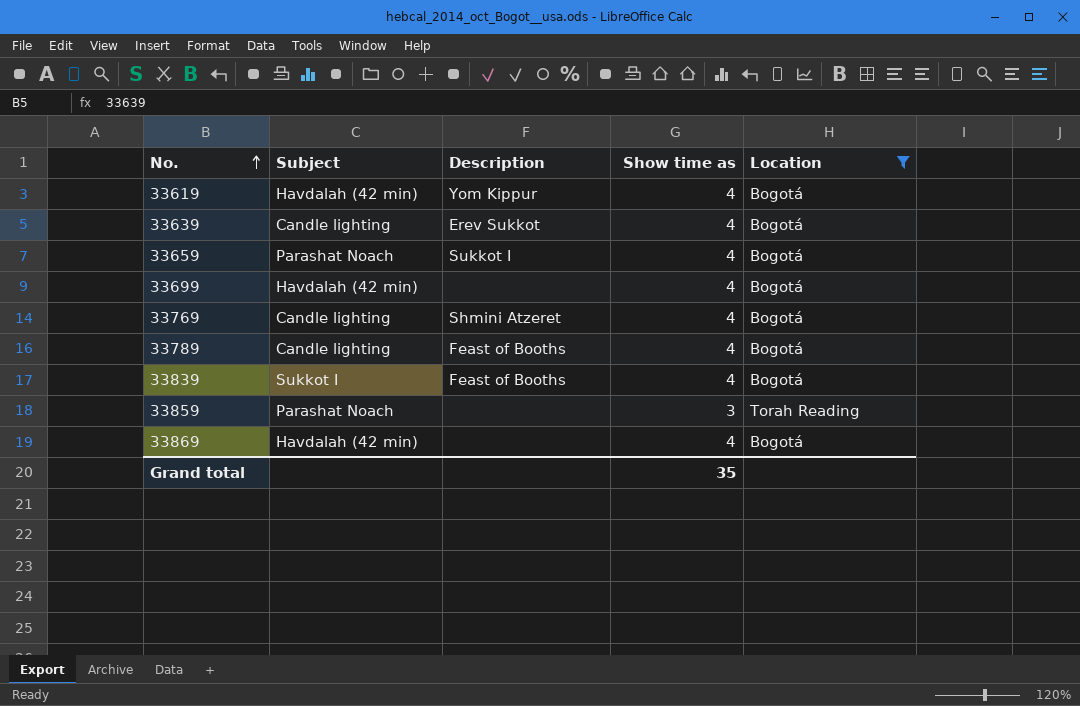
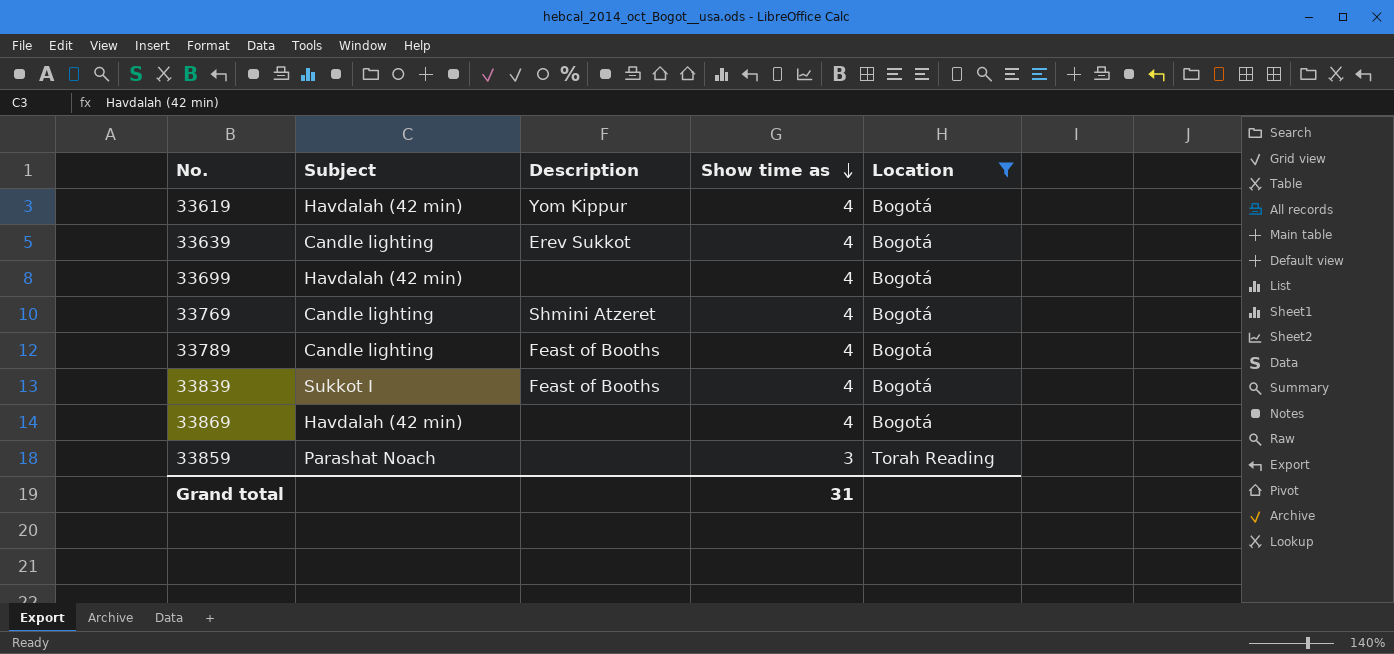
row order: No. ascending -> Show time as descending
row 33659: Parashat Noach | Sukkot I | 4 | Bogotá -> none
Grand total | Show time as: 35 -> 31

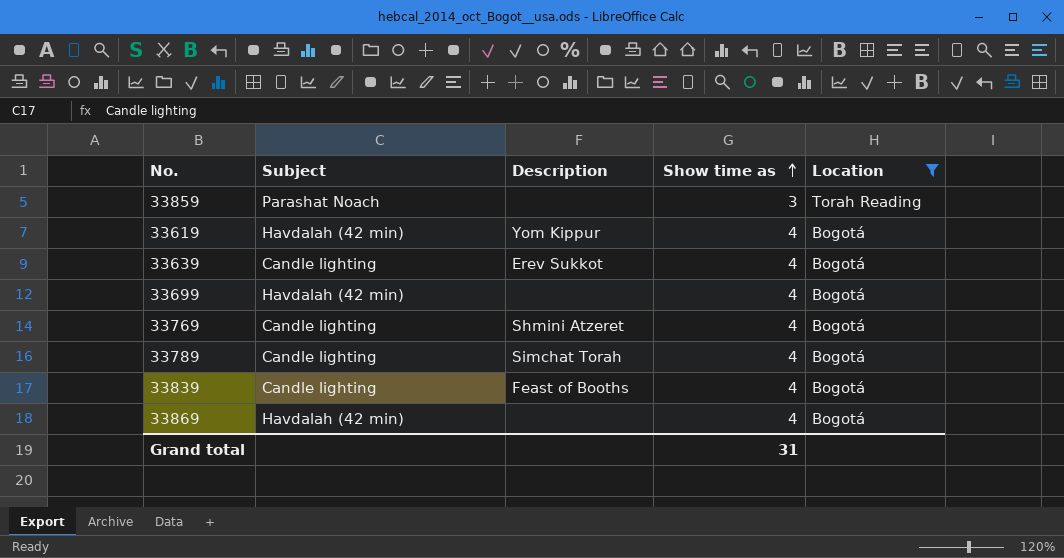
row order: Show time as descending -> Show time as ascending
33789 | Description: Feast of Booths -> Simchat Torah
33839 | Subject: Sukkot I -> Candle lighting

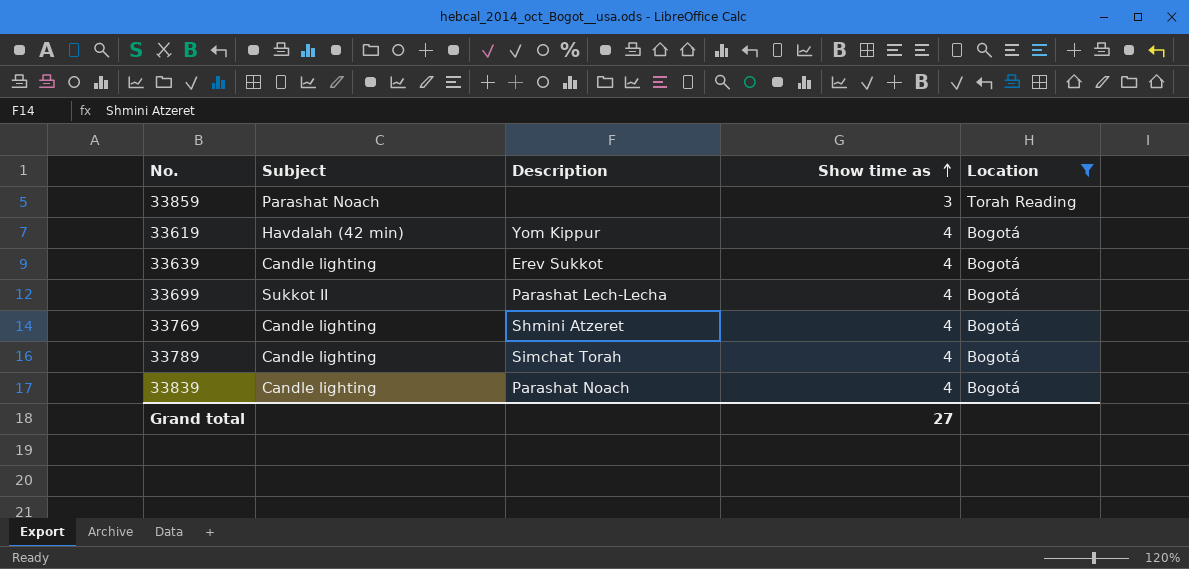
row 33869: Havdalah (42 min) | none | 4 | Bogotá -> none
33699 | Subject: Havdalah (42 min) -> Sukkot II
33699 | Description: none -> Parashat Lech-Lecha
33839 | Description: Feast of Booths -> Parashat Noach
Grand total | Show time as: 31 -> 27

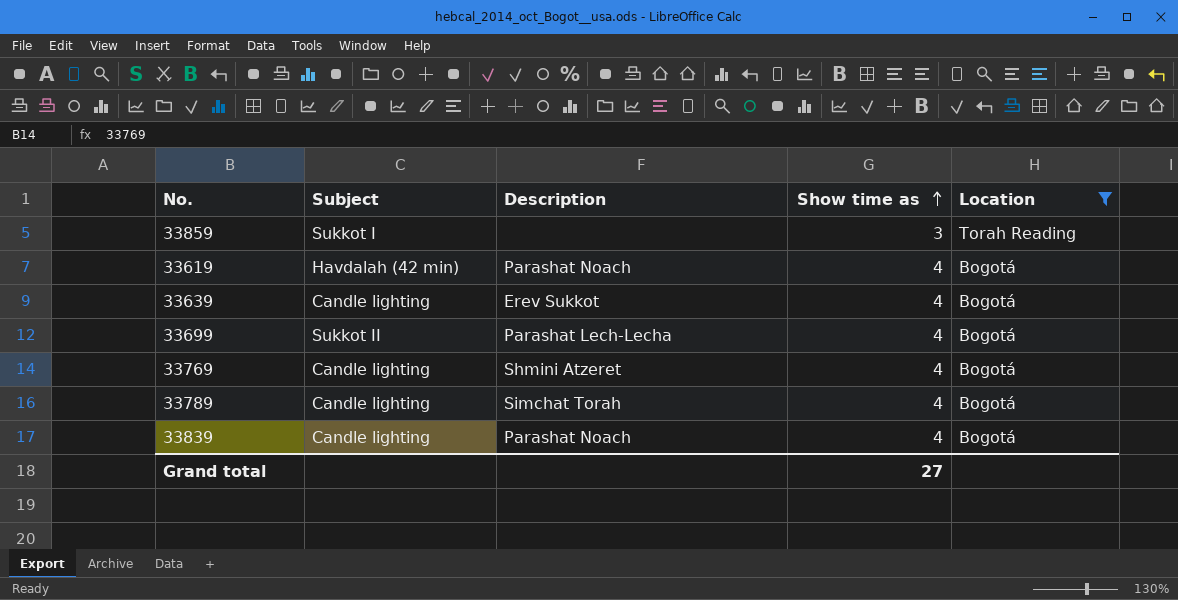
33859 | Subject: Parashat Noach -> Sukkot I
33619 | Description: Yom Kippur -> Parashat Noach

